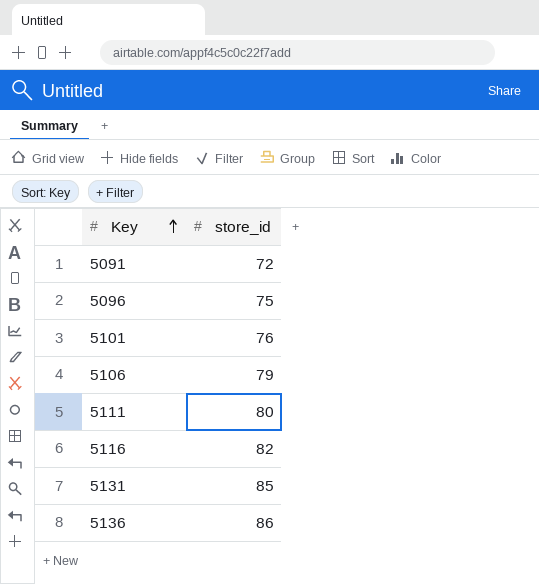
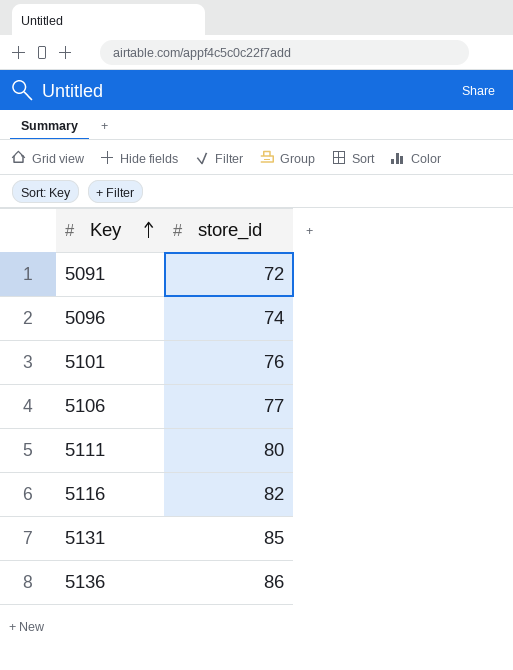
5096 | store_id: 75 -> 74
5106 | store_id: 79 -> 77

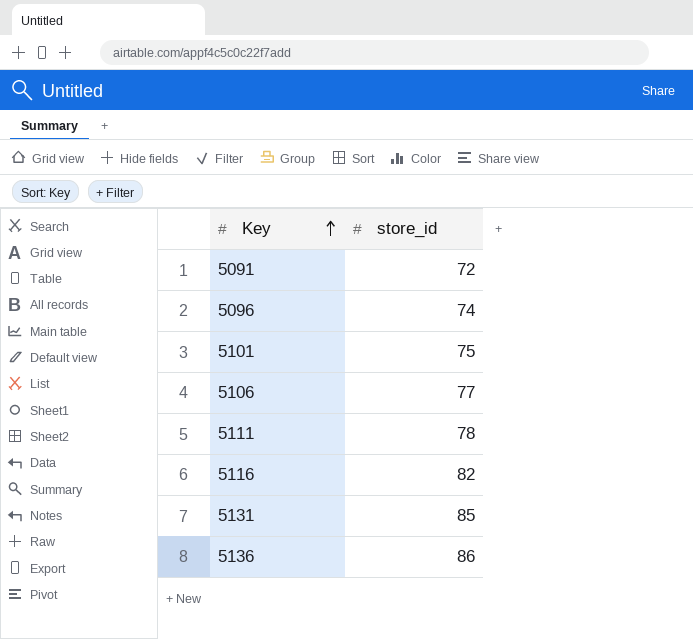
5101 | store_id: 76 -> 75
5111 | store_id: 80 -> 78

